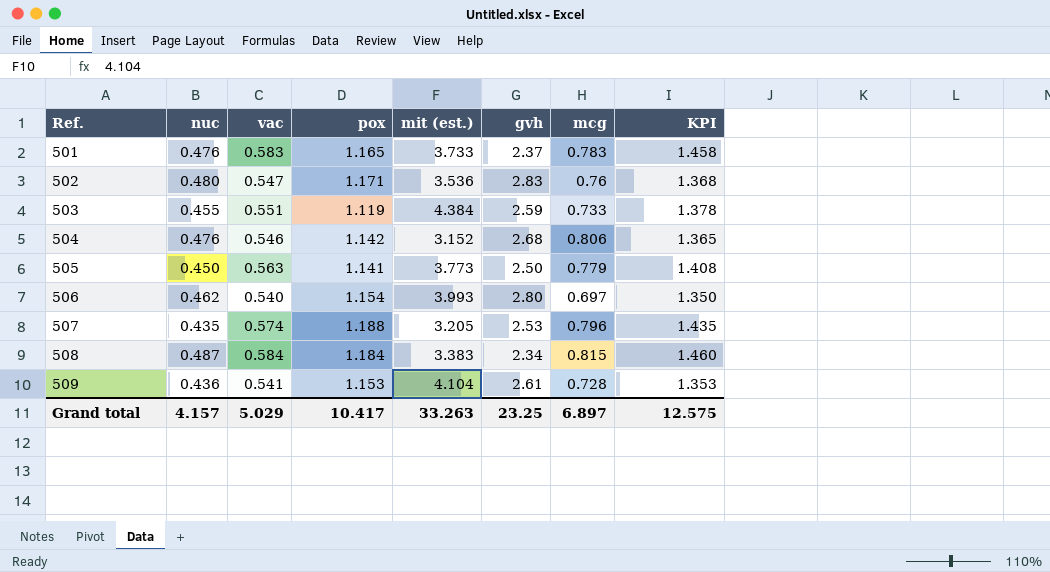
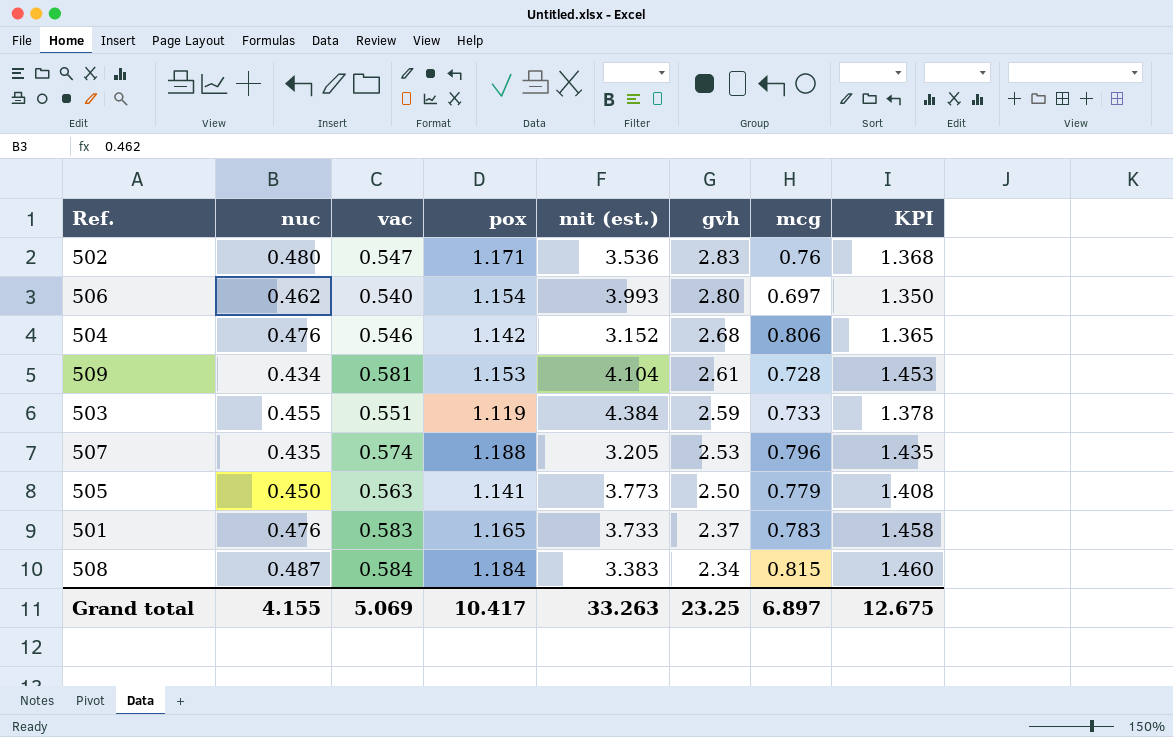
row order: Ref. ascending -> gvh descending
509 | nuc: 0.436 -> 0.434
509 | vac: 0.541 -> 0.581
509 | KPI: 1.353 -> 1.453
Grand total | nuc: 4.157 -> 4.155
Grand total | vac: 5.029 -> 5.069
Grand total | KPI: 12.575 -> 12.675

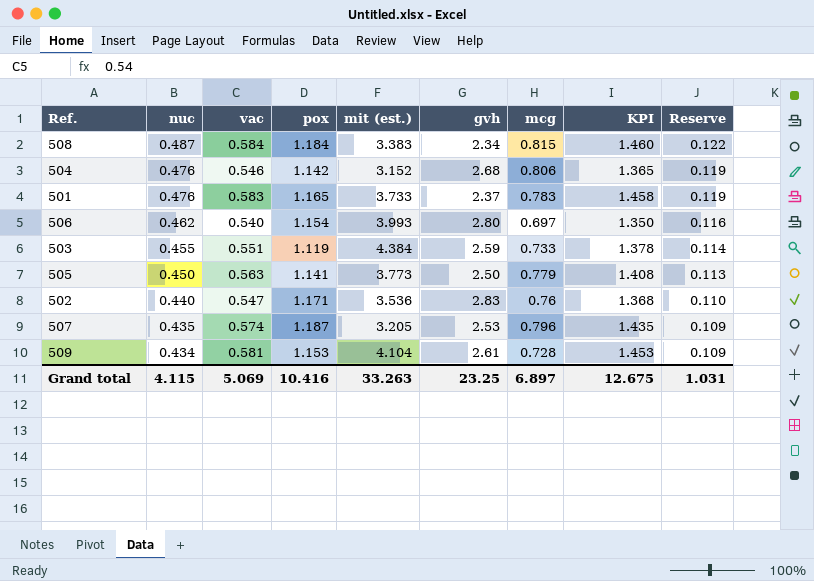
row order: gvh descending -> nuc descending
column Reserve | formula: none -> [nuc] * 0.25
502 | nuc: 0.480 -> 0.440
507 | pox: 1.188 -> 1.187
Grand total | nuc: 4.155 -> 4.115
Grand total | pox: 10.417 -> 10.416

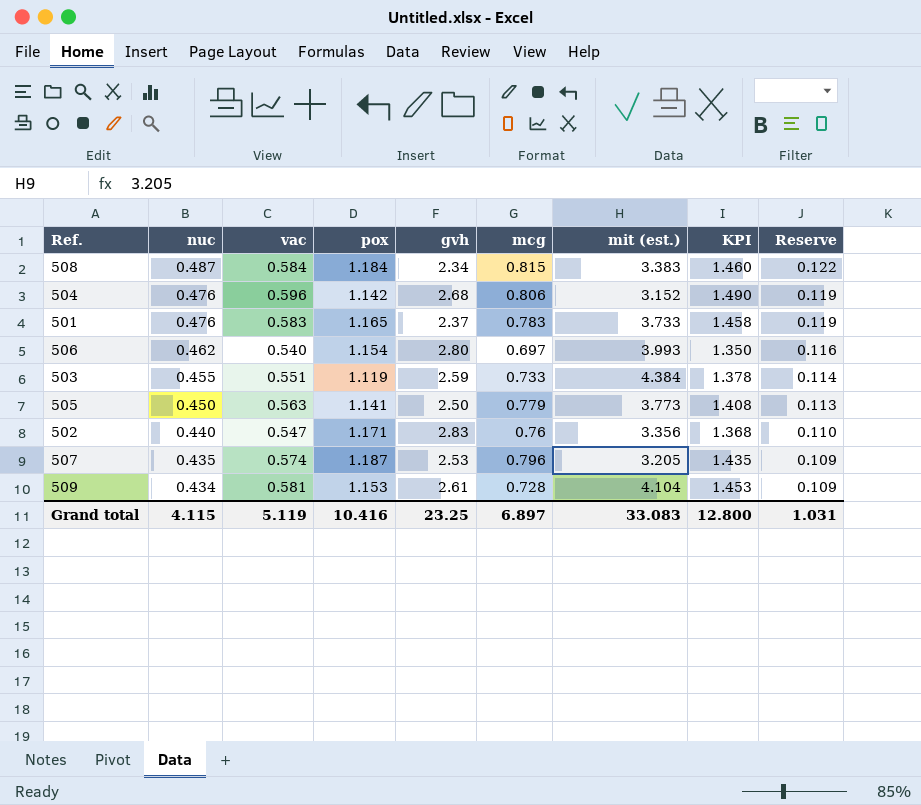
column mit (est.) | position: 5 -> 7
504 | vac: 0.546 -> 0.596
504 | KPI: 1.365 -> 1.490
502 | mit (est.): 3.536 -> 3.356
Grand total | vac: 5.069 -> 5.119
Grand total | mit (est.): 33.263 -> 33.083
Grand total | KPI: 12.675 -> 12.800

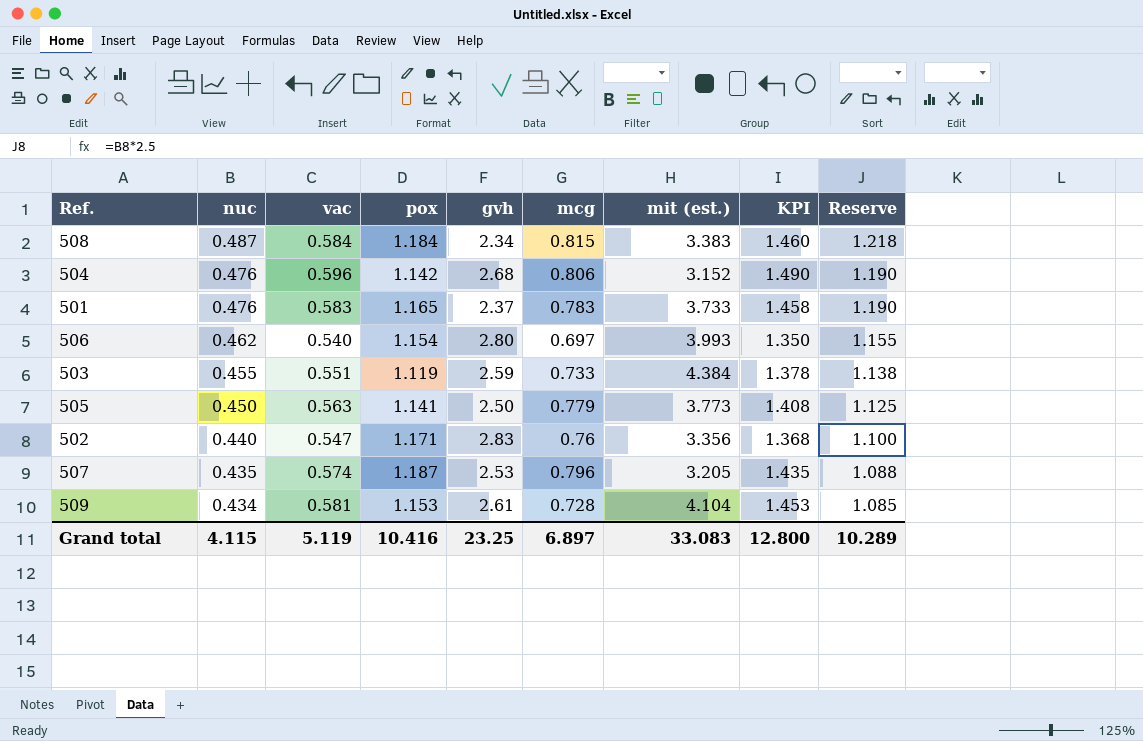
column Reserve | formula: [nuc] * 0.25 -> [nuc] * 2.5
Grand total | Reserve: 1.031 -> 10.289

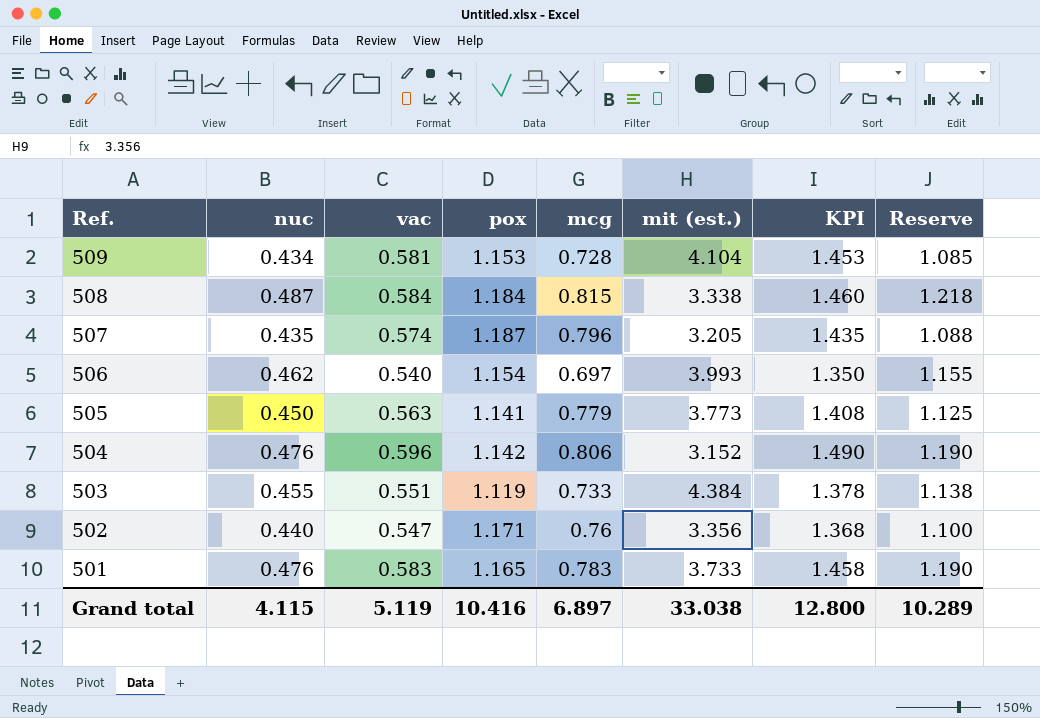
row order: nuc descending -> Ref. descending
column gvh | position: 5 -> none
508 | mit (est.): 3.383 -> 3.338
Grand total | mit (est.): 33.083 -> 33.038

